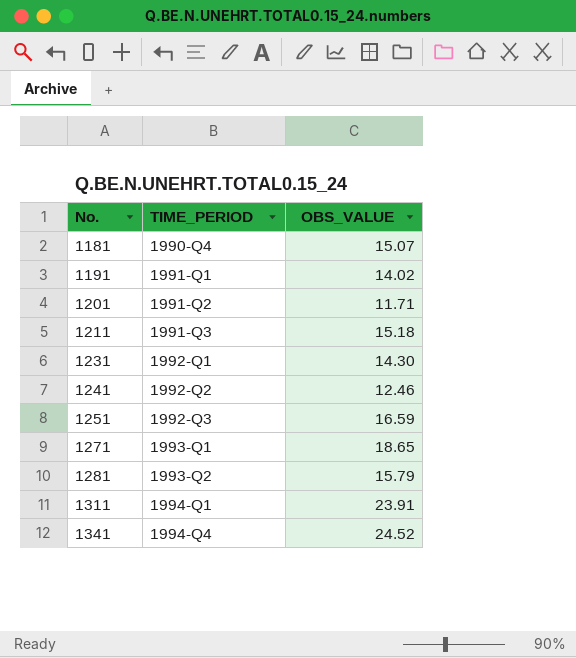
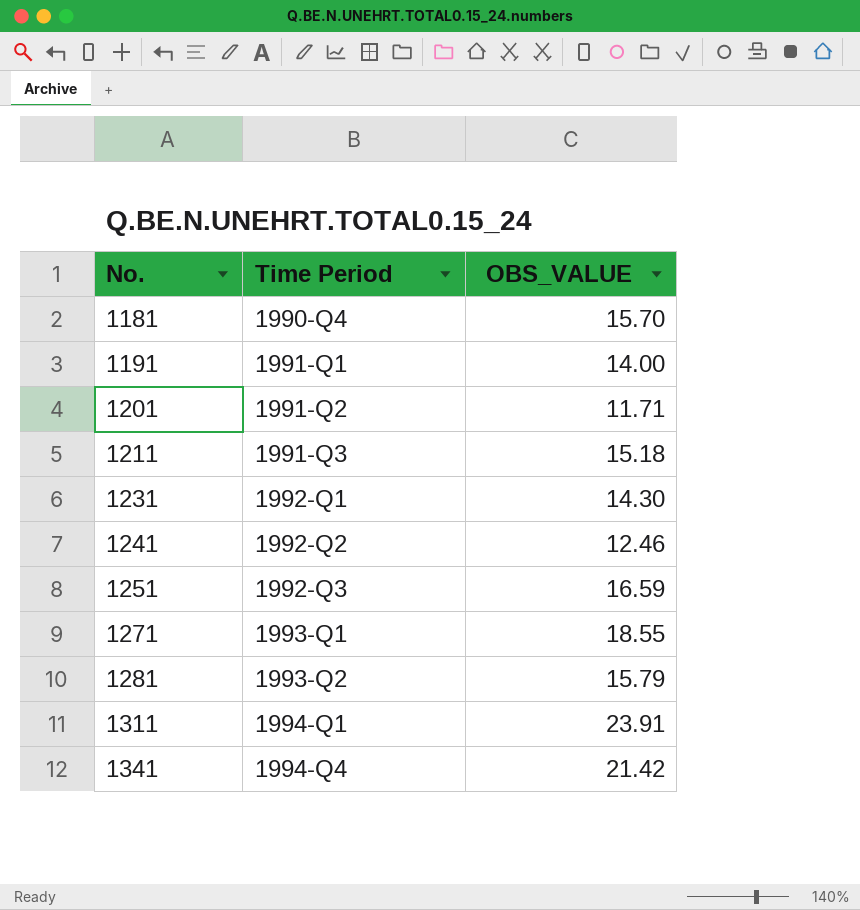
column name: TIME_PERIOD -> Time Period
1181 | OBS_VALUE: 15.07 -> 15.70
1191 | OBS_VALUE: 14.02 -> 14.00
1271 | OBS_VALUE: 18.65 -> 18.55
1341 | OBS_VALUE: 24.52 -> 21.42

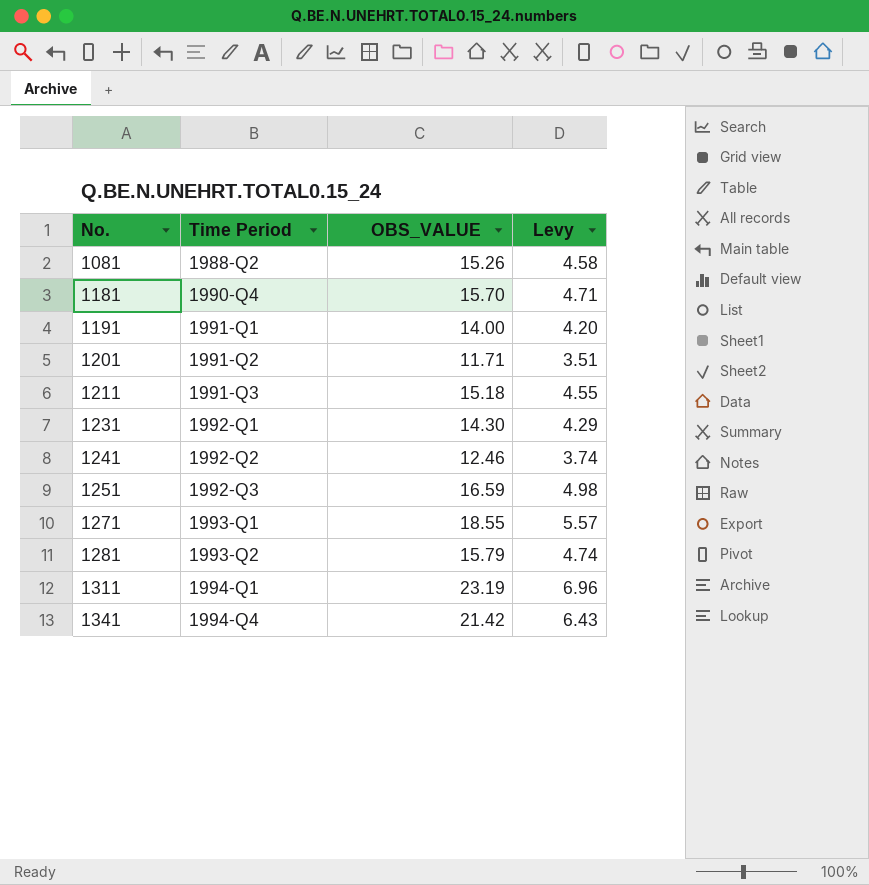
column Levy | formula: none -> [OBS_VALUE] * 0.3
row 1081: none -> 1988-Q2 | 15.26 | 4.58
1311 | OBS_VALUE: 23.91 -> 23.19

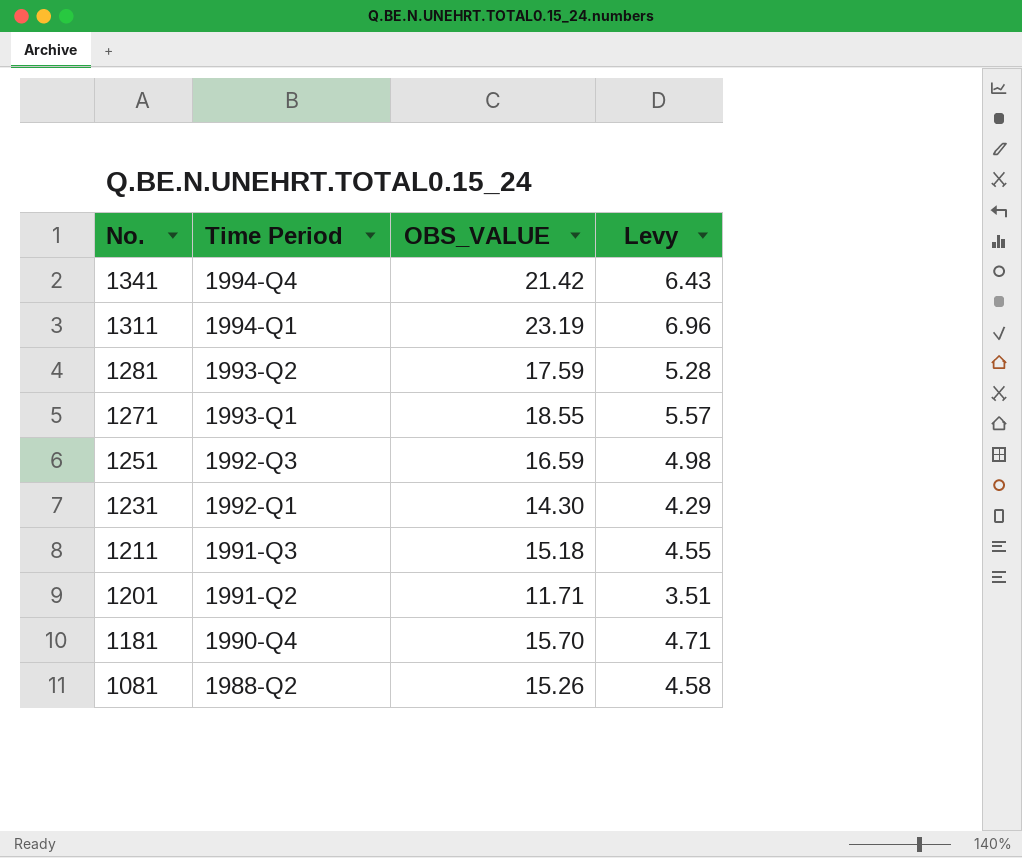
row order: No. ascending -> No. descending
row 1191: 1991-Q1 | 14.00 | 4.20 -> none
row 1241: 1992-Q2 | 12.46 | 3.74 -> none
1281 | OBS_VALUE: 15.79 -> 17.59
1281 | Levy: 4.74 -> 5.28

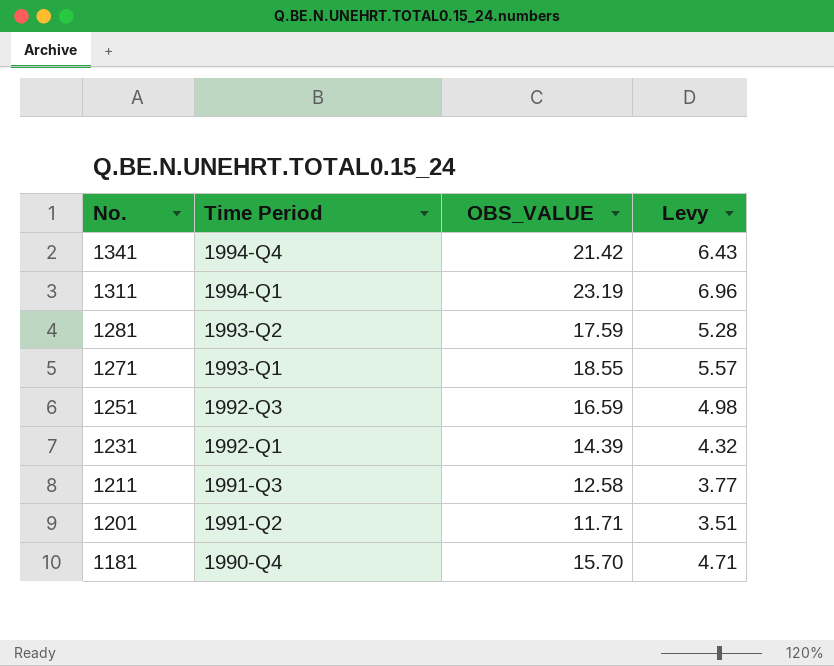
row 1081: 1988-Q2 | 15.26 | 4.58 -> none
1231 | OBS_VALUE: 14.30 -> 14.39
1231 | Levy: 4.29 -> 4.32
1211 | OBS_VALUE: 15.18 -> 12.58
1211 | Levy: 4.55 -> 3.77

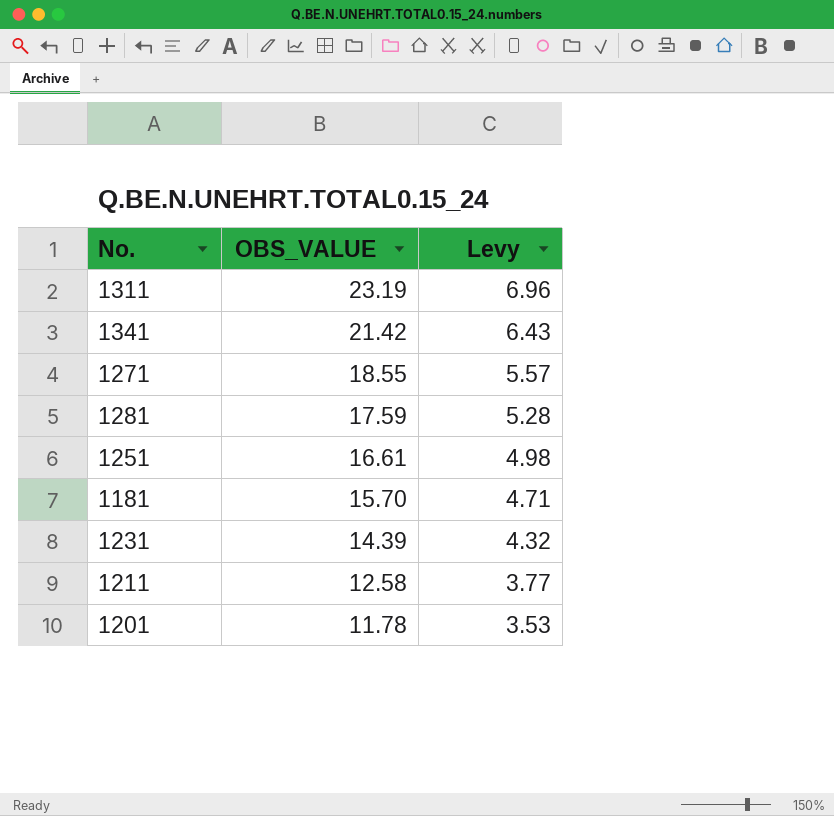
row order: No. descending -> OBS_VALUE descending
column Time Period | position: 2 -> none
1251 | OBS_VALUE: 16.59 -> 16.61
1201 | OBS_VALUE: 11.71 -> 11.78
1201 | Levy: 3.51 -> 3.53

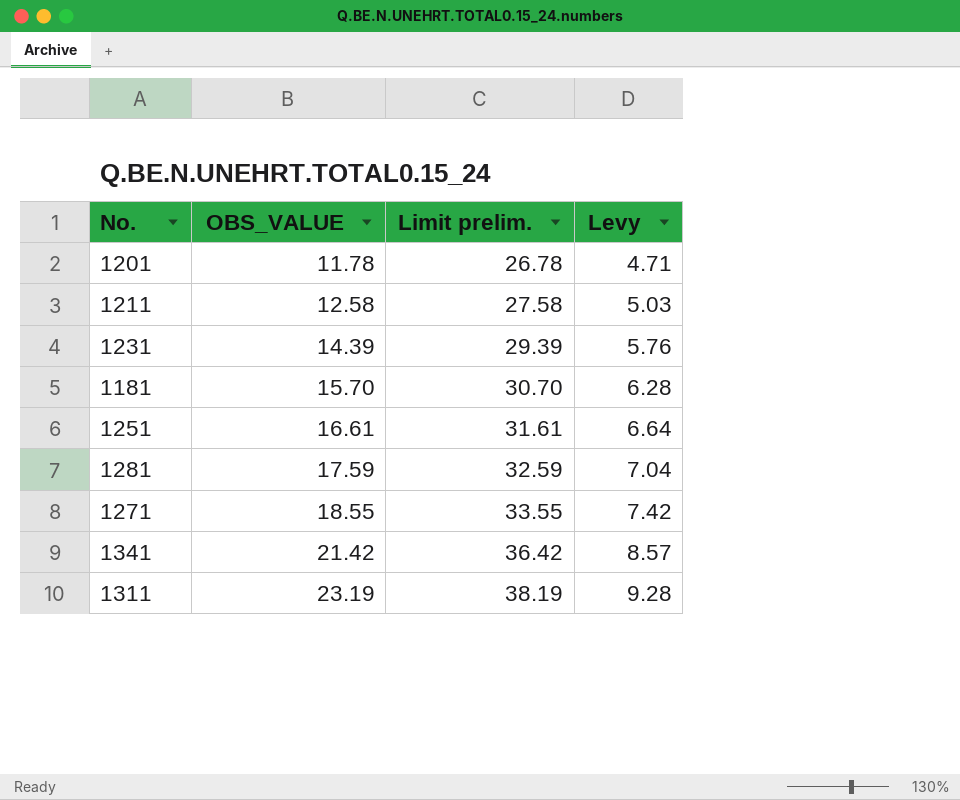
row order: OBS_VALUE descending -> OBS_VALUE ascending
column Limit prelim. | formula: none -> [OBS_VALUE] + 15
column Levy | formula: [OBS_VALUE] * 0.3 -> [OBS_VALUE] * 0.4

